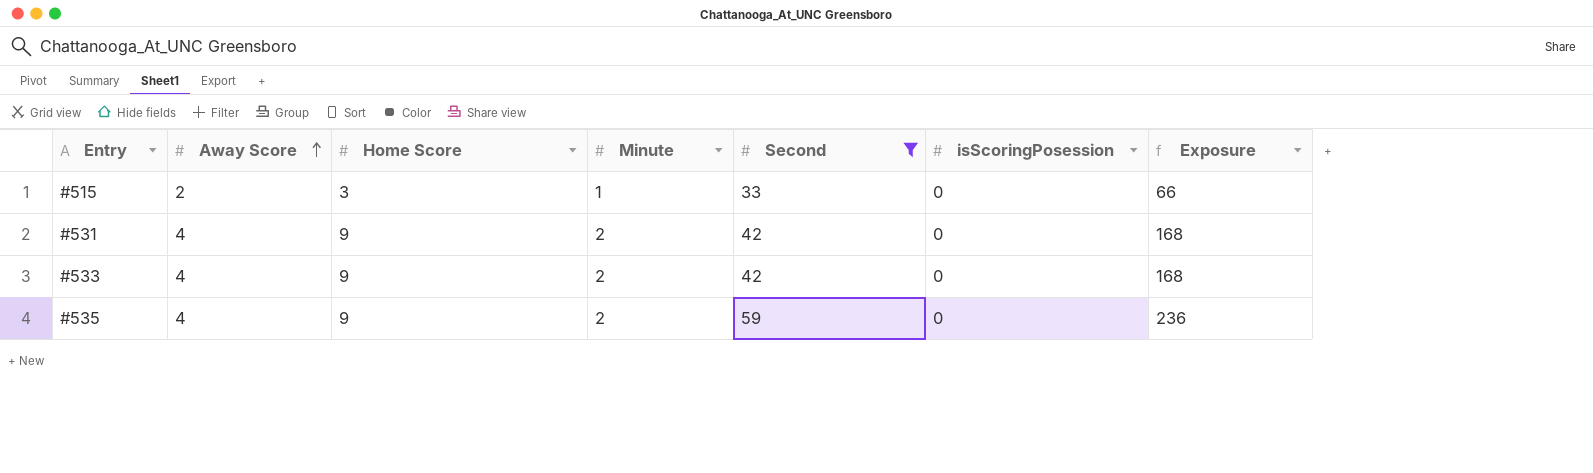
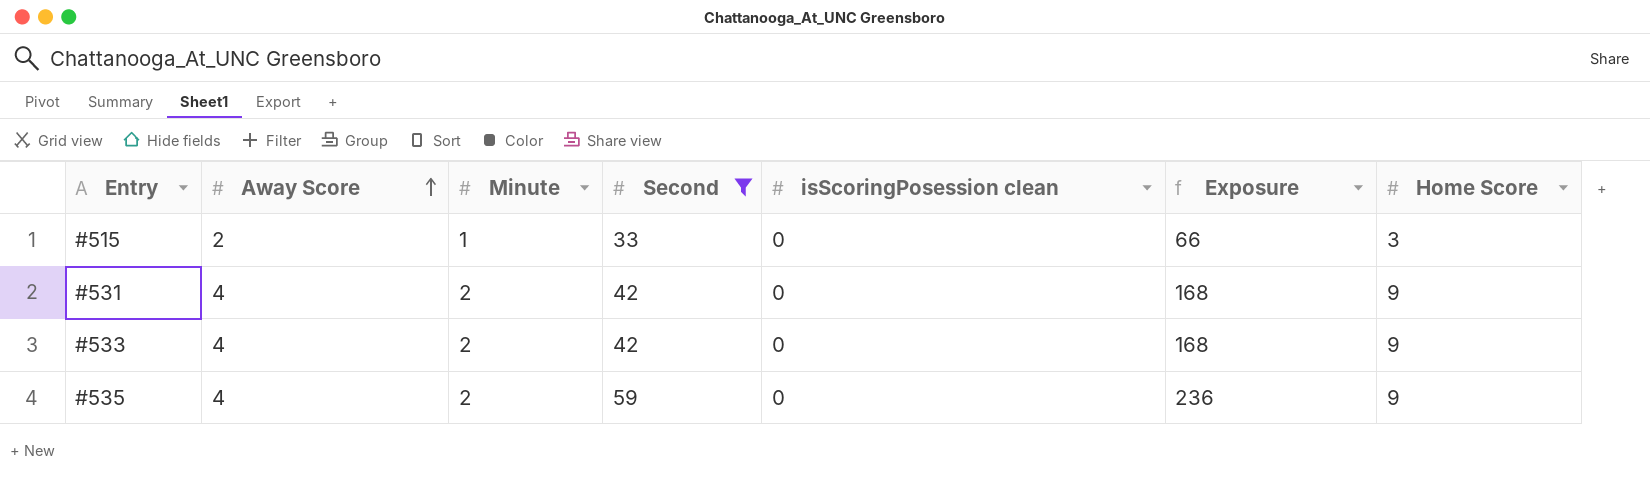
column name: isScoringPosession -> isScoringPosession clean
column Home Score | position: 3 -> 7

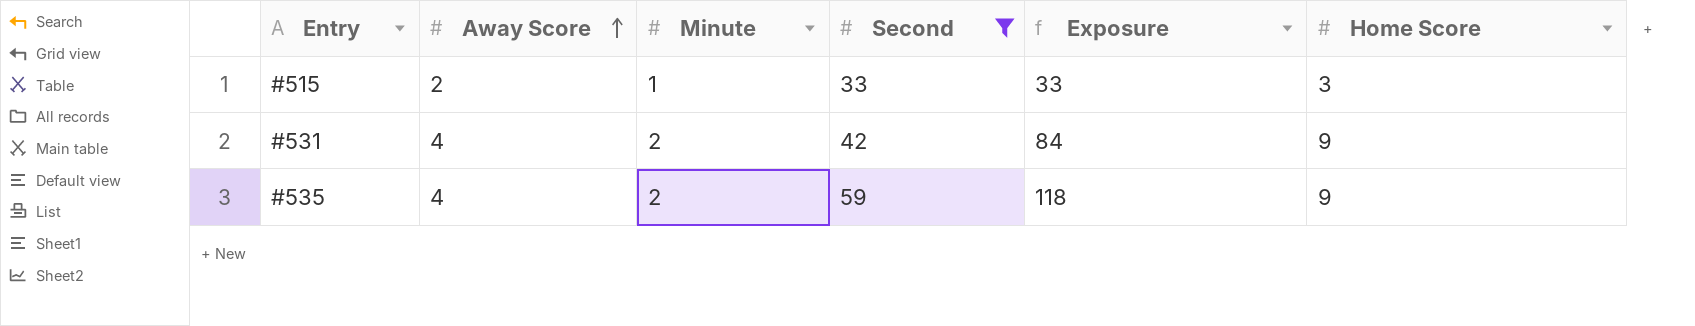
column isScoringPosession clean | position: 5 -> none
column Exposure | formula: [Away Score] * [Second] -> [Minute] * [Second]
row #533: 4 | 2 | 42 | 0 | 168 | 9 -> none

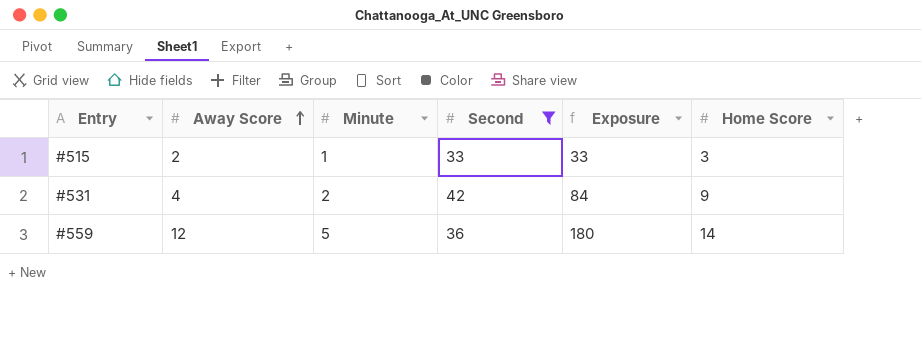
row #535: 4 | 2 | 59 | 118 | 9 -> none
row #559: none -> 12 | 5 | 36 | 180 | 14

